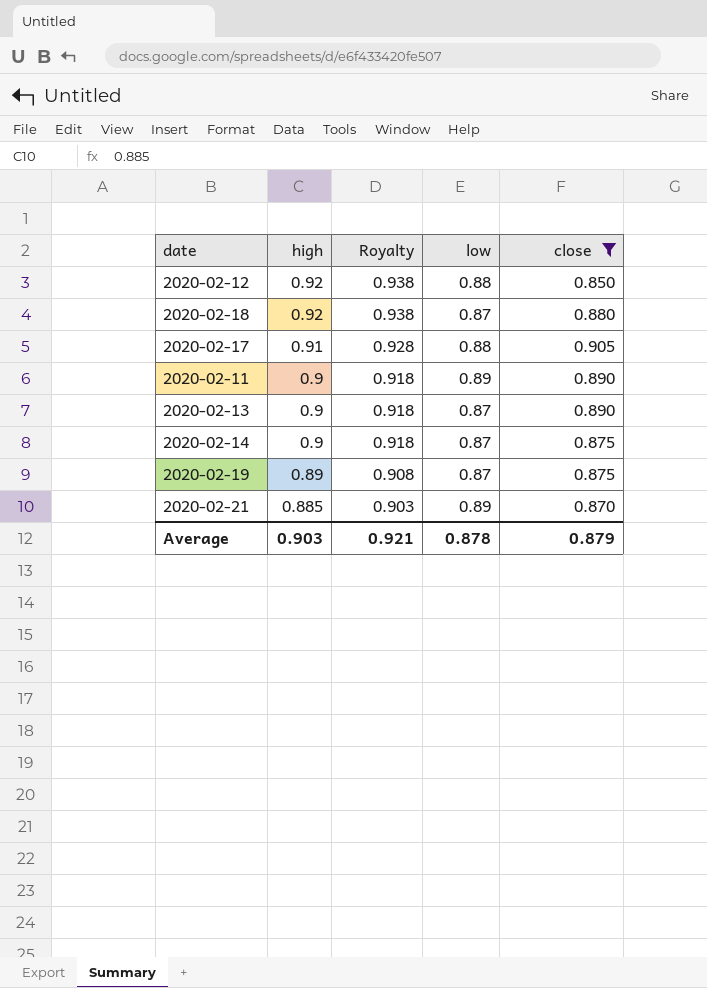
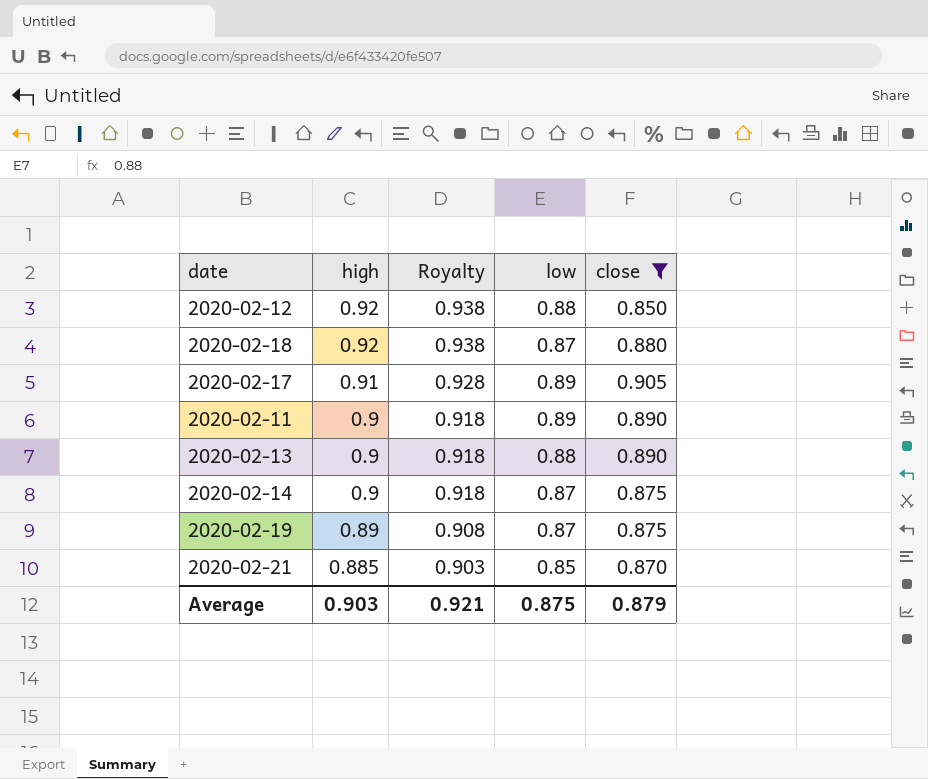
2020-02-17 | low: 0.88 -> 0.89
2020-02-13 | low: 0.87 -> 0.88
2020-02-21 | low: 0.89 -> 0.85
Average | low: 0.878 -> 0.875

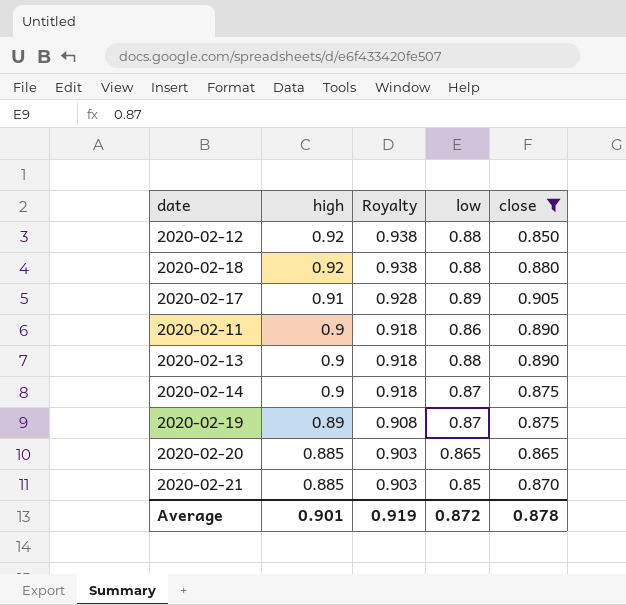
2020-02-18 | low: 0.87 -> 0.88
2020-02-11 | low: 0.89 -> 0.86
row 2020-02-20: none -> 0.885 | 0.903 | 0.865 | 0.865
Average | high: 0.903 -> 0.901
Average | Royalty: 0.921 -> 0.919
Average | low: 0.875 -> 0.872
Average | close: 0.879 -> 0.878

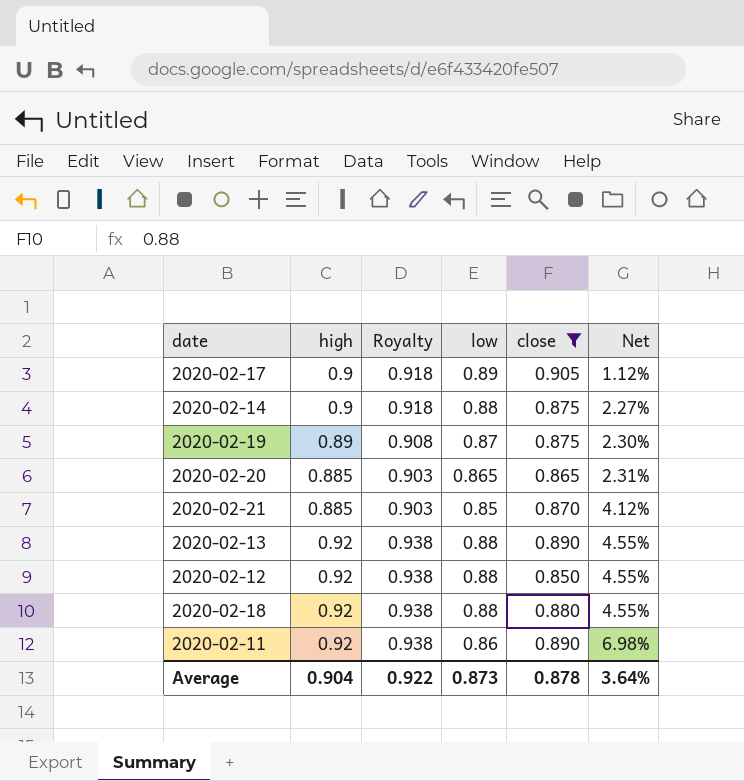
row order: high descending -> Net ascending
column Net | formula: none -> ([high] - [low]) / [low]
2020-02-17 | high: 0.91 -> 0.9
2020-02-17 | Royalty: 0.928 -> 0.918
2020-02-14 | low: 0.87 -> 0.88
2020-02-13 | high: 0.9 -> 0.92
2020-02-13 | Royalty: 0.918 -> 0.938
2020-02-11 | high: 0.9 -> 0.92
2020-02-11 | Royalty: 0.918 -> 0.938
Average | high: 0.901 -> 0.904
Average | Royalty: 0.919 -> 0.922
Average | low: 0.872 -> 0.873

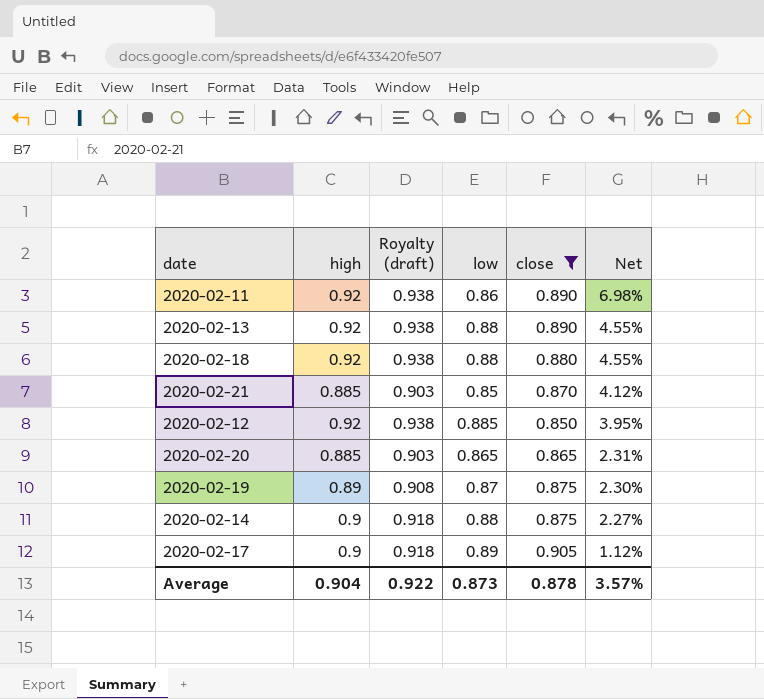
row order: Net ascending -> Net descending
column name: Royalty -> Royalty (draft)
2020-02-12 | low: 0.88 -> 0.885
2020-02-12 | Net: 4.55% -> 3.95%
Average | Net: 3.64% -> 3.57%

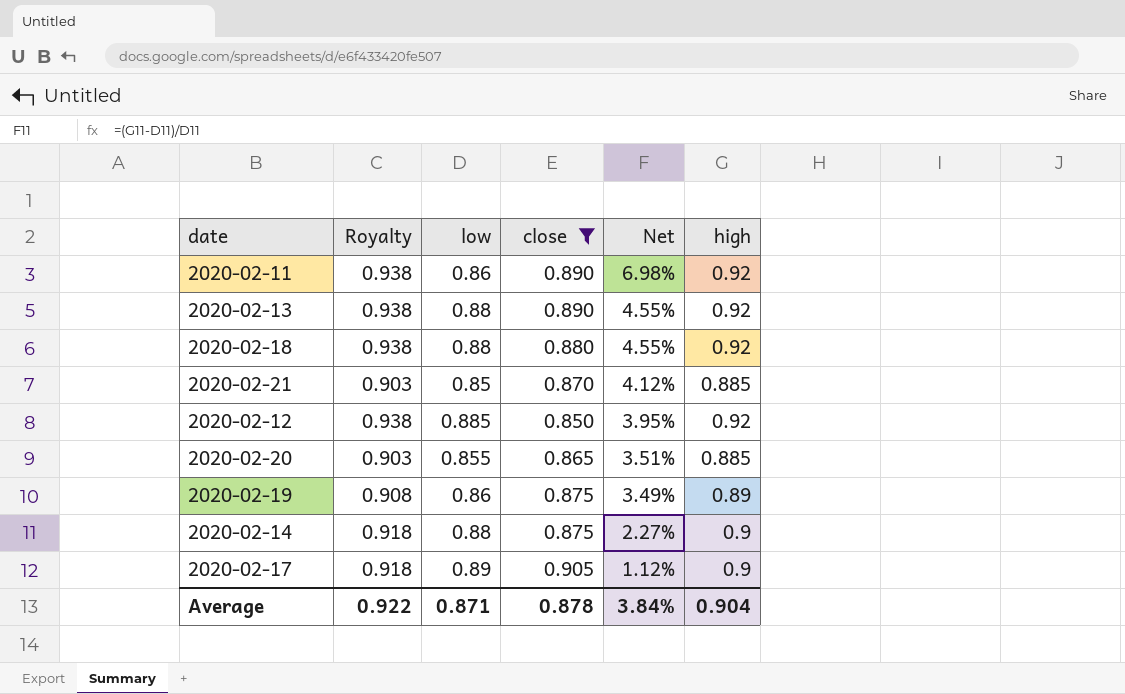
column name: Royalty (draft) -> Royalty
column high | position: 2 -> 6
2020-02-20 | low: 0.865 -> 0.855
2020-02-20 | Net: 2.31% -> 3.51%
2020-02-19 | low: 0.87 -> 0.86
2020-02-19 | Net: 2.30% -> 3.49%
Average | low: 0.873 -> 0.871
Average | Net: 3.57% -> 3.84%

